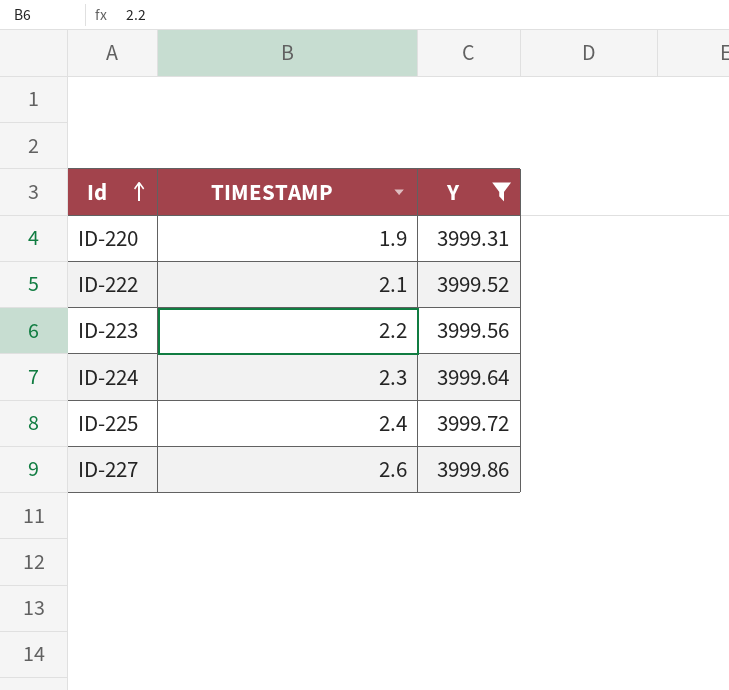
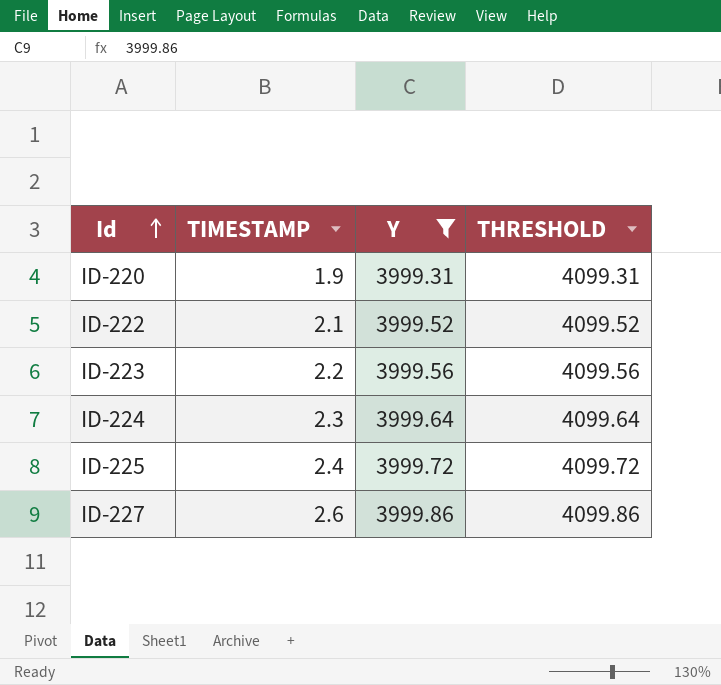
column THRESHOLD | formula: none -> [Y] + 100

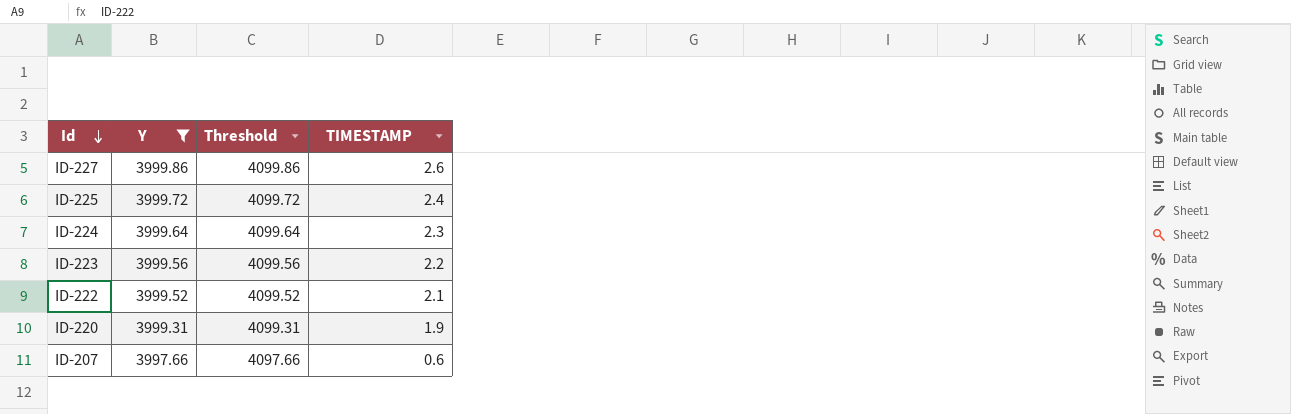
row order: Id ascending -> Id descending
column name: THRESHOLD -> Threshold
column TIMESTAMP | position: 2 -> 4
row ID-207: none -> 3997.66 | 4097.66 | 0.6

